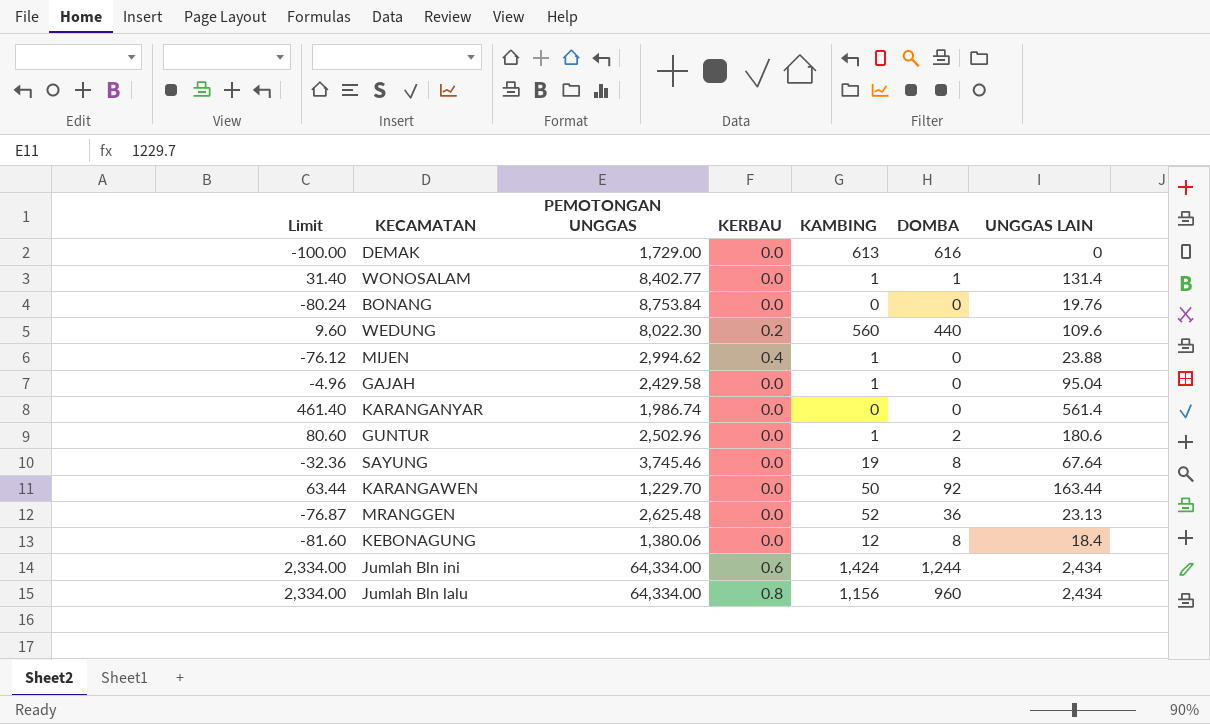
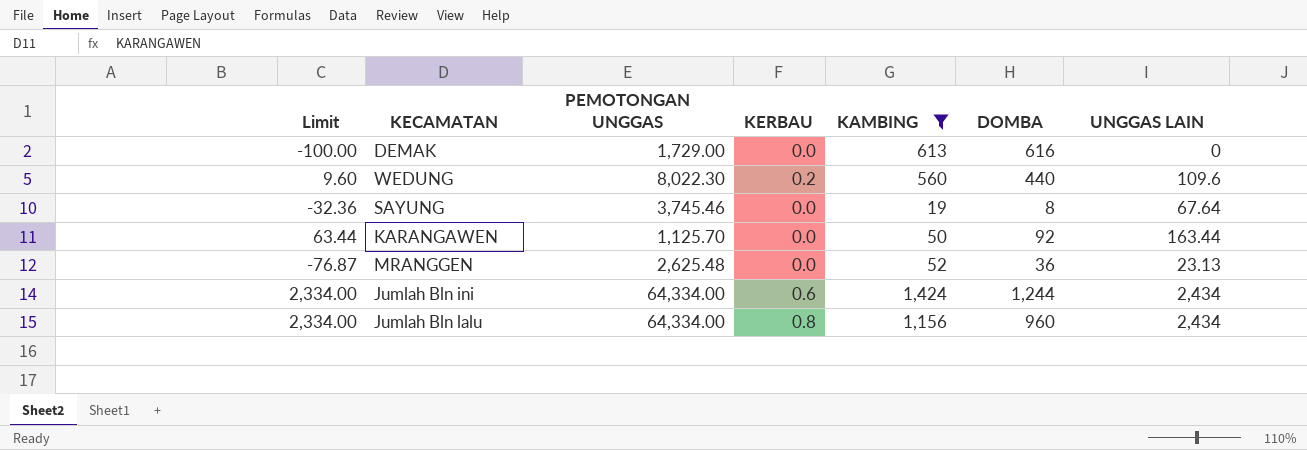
filter: none -> KAMBING >= 19
KARANGAWEN | PEMOTONGAN UNGGAS: 1,229.70 -> 1,125.70

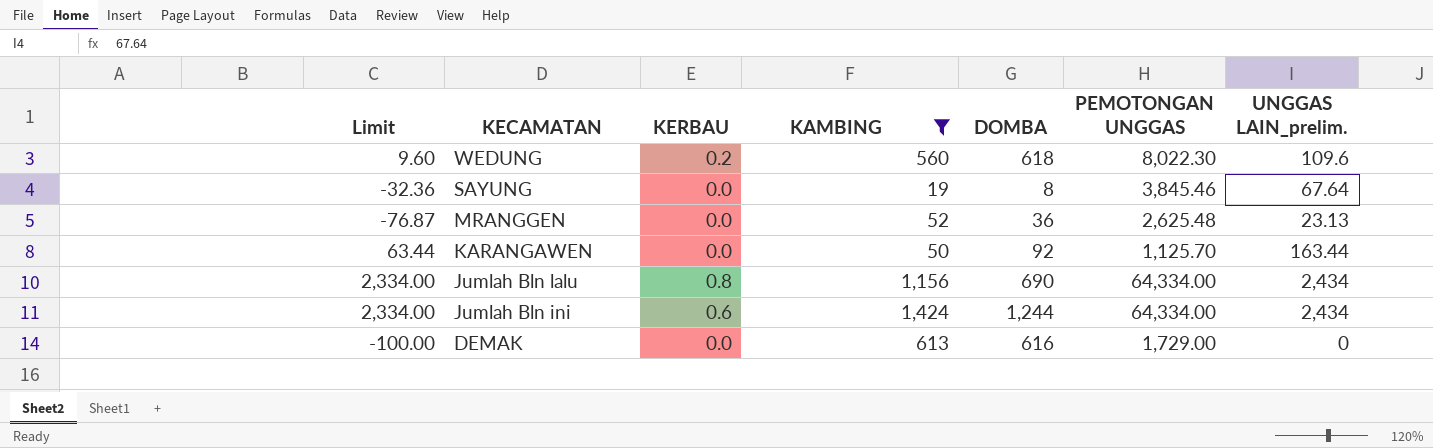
row order: none -> KECAMATAN descending
column PEMOTONGAN UNGGAS | position: 3 -> 6
column name: UNGGAS LAIN -> UNGGAS LAIN_prelim.
WEDUNG | DOMBA: 440 -> 618
SAYUNG | PEMOTONGAN UNGGAS: 3,745.46 -> 3,845.46
Jumlah Bln lalu | DOMBA: 960 -> 690

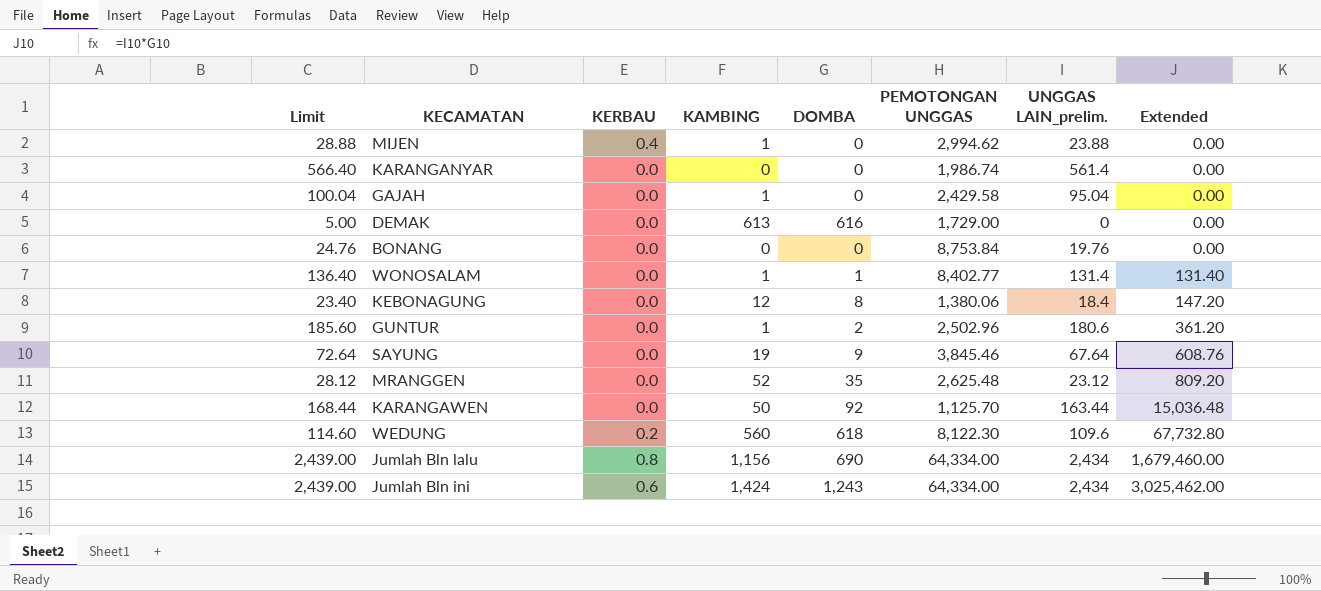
filter: KAMBING >= 19 -> none
row order: KECAMATAN descending -> Extended ascending
column Limit | formula: [UNGGAS LAIN_prelim.] - 100 -> [UNGGAS LAIN_prelim.] + 5
column Extended | formula: none -> [DOMBA] * [UNGGAS LAIN_prelim.]
SAYUNG | DOMBA: 8 -> 9
MRANGGEN | DOMBA: 36 -> 35
MRANGGEN | UNGGAS LAIN_prelim.: 23.13 -> 23.12
WEDUNG | PEMOTONGAN UNGGAS: 8,022.30 -> 8,122.30
Jumlah Bln ini | DOMBA: 1,244 -> 1,243

